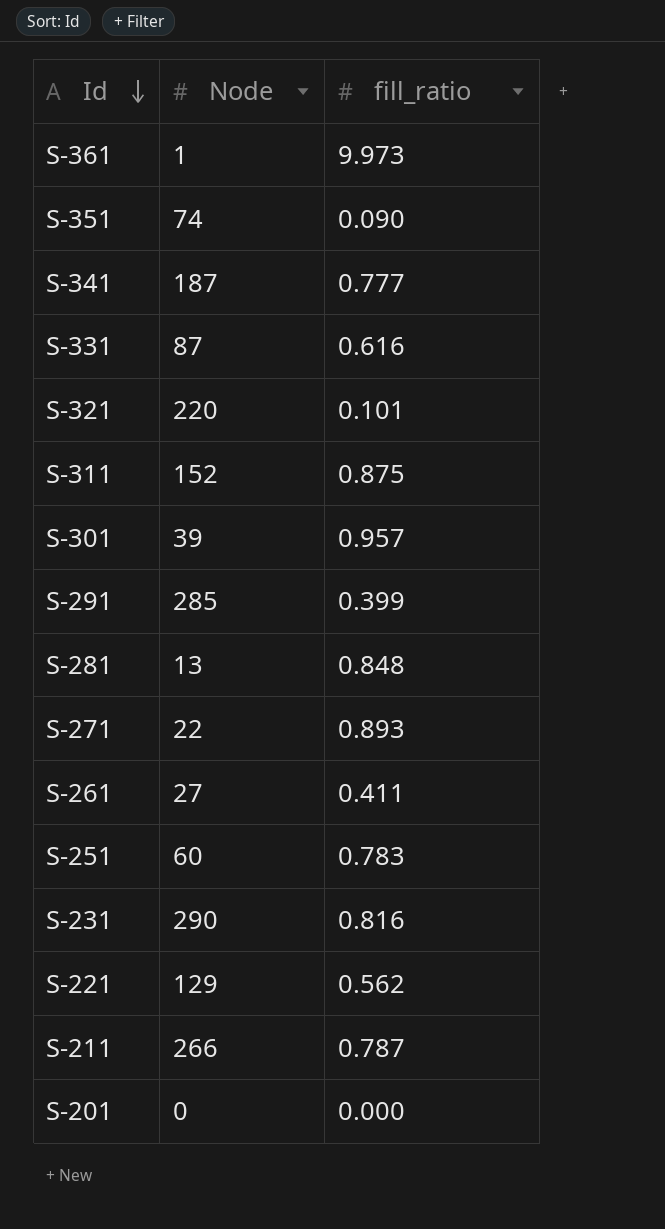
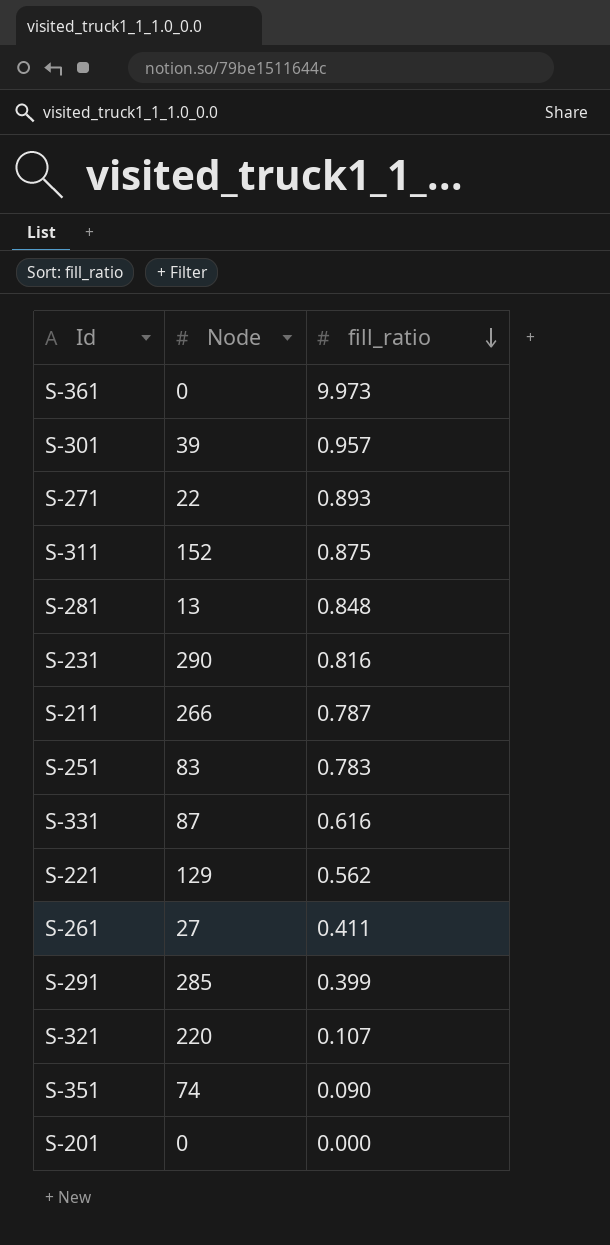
row order: Id descending -> fill_ratio descending
row S-341: 187 | 0.777 -> none
S-361 | Node: 1 -> 0
S-251 | Node: 60 -> 83
S-321 | fill_ratio: 0.101 -> 0.107

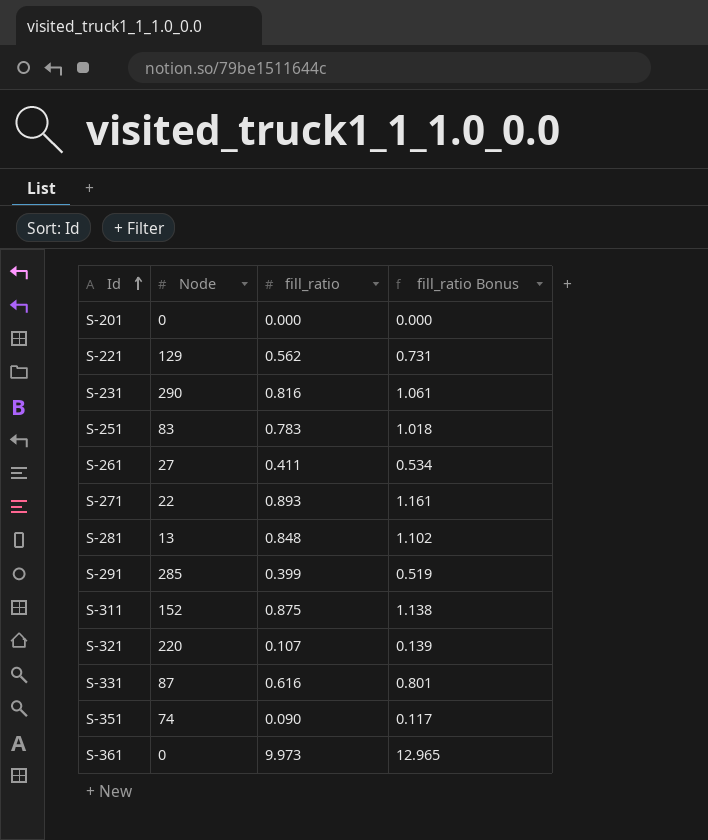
row order: fill_ratio descending -> Id ascending
column fill_ratio Bonus | formula: none -> [fill_ratio] * 1.3
row S-301: 39 | 0.957 -> none
row S-211: 266 | 0.787 -> none

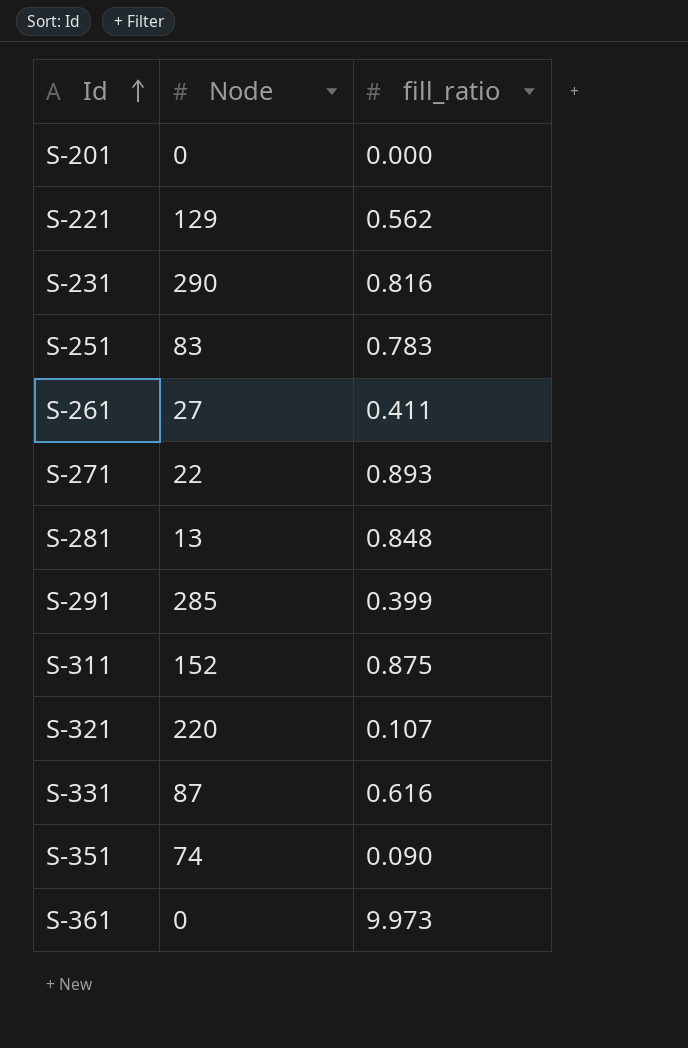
column fill_ratio Bonus | formula: [fill_ratio] * 1.3 -> none

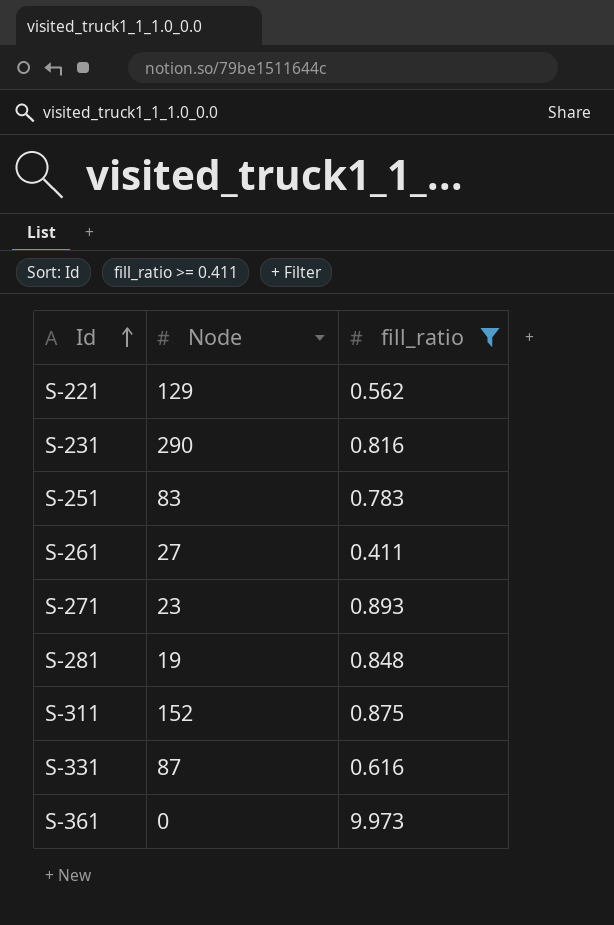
filter: none -> fill_ratio >= 0.411
S-271 | Node: 22 -> 23
S-281 | Node: 13 -> 19

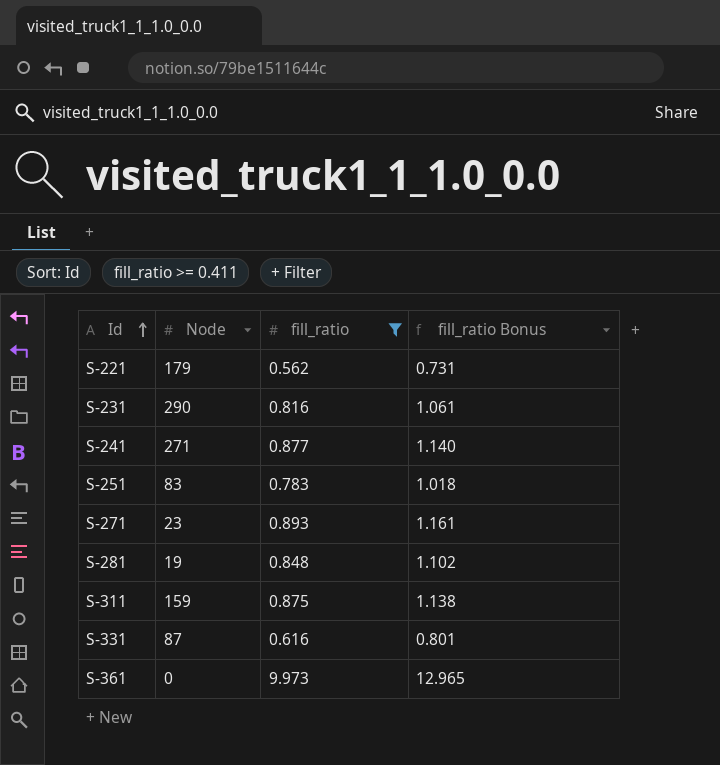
column fill_ratio Bonus | formula: none -> [fill_ratio] * 1.3
row S-261: 27 | 0.411 -> none
S-221 | Node: 129 -> 179
row S-241: none -> 271 | 0.877 | 1.140
S-311 | Node: 152 -> 159

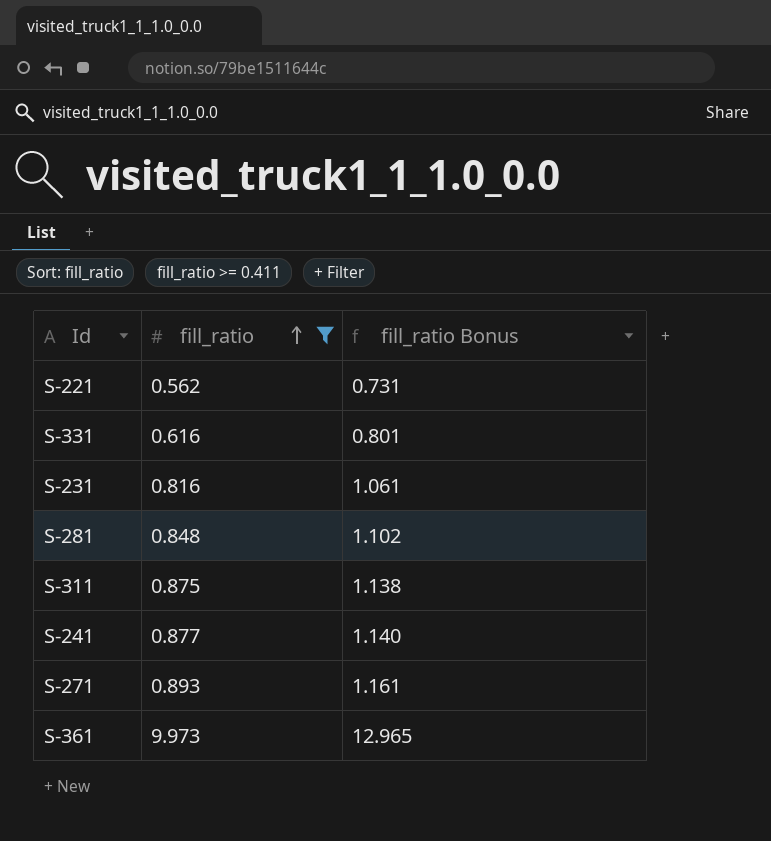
row order: Id ascending -> fill_ratio ascending
column Node | position: 2 -> none
row S-251: 83 | 0.783 | 1.018 -> none

